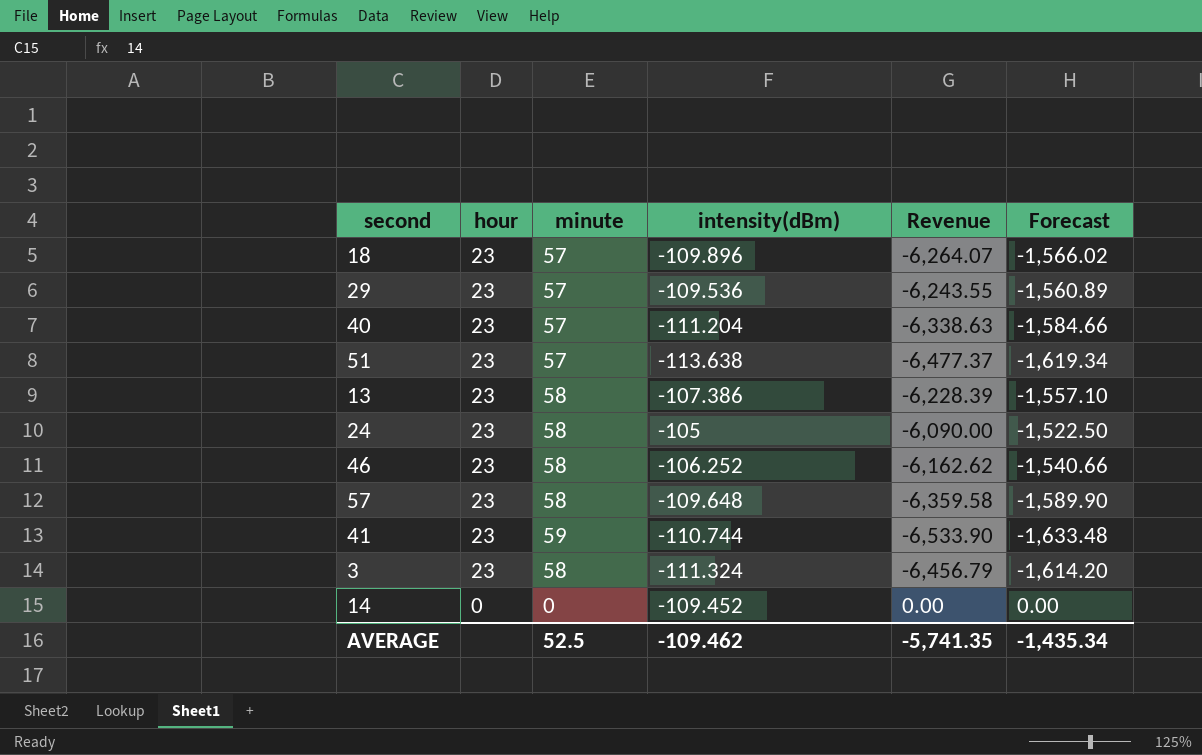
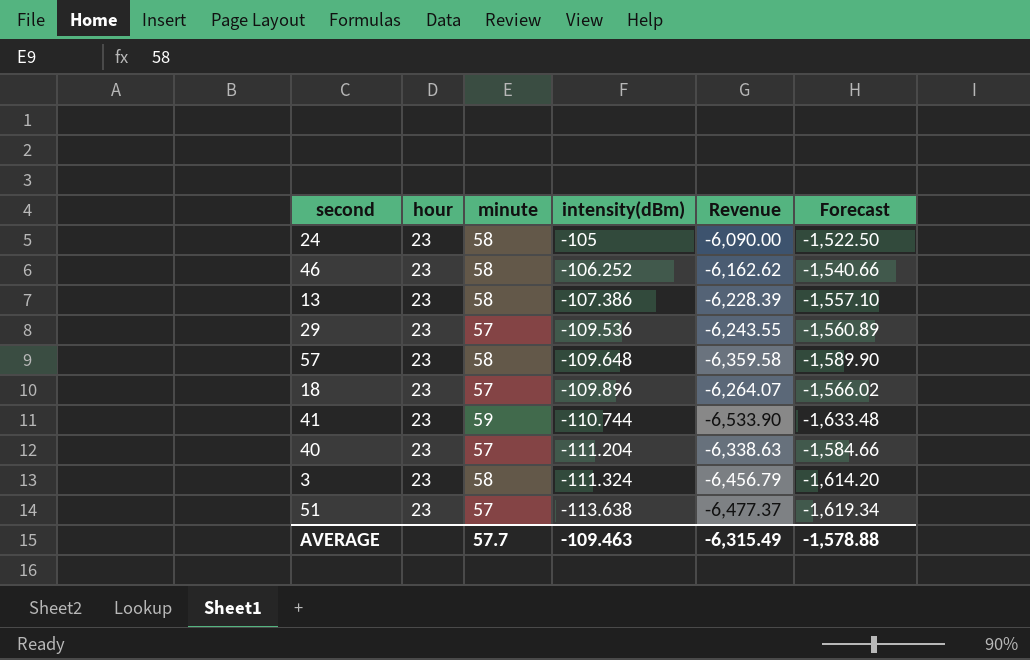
row order: hour descending -> intensity(dBm) descending
row 14: 0 | 0 | -109.452 | 0.00 | 0.00 -> none
AVERAGE | minute: 52.5 -> 57.7
AVERAGE | intensity(dBm): -109.462 -> -109.463
AVERAGE | Revenue: -5,741.35 -> -6,315.49
AVERAGE | Forecast: -1,435.34 -> -1,578.88

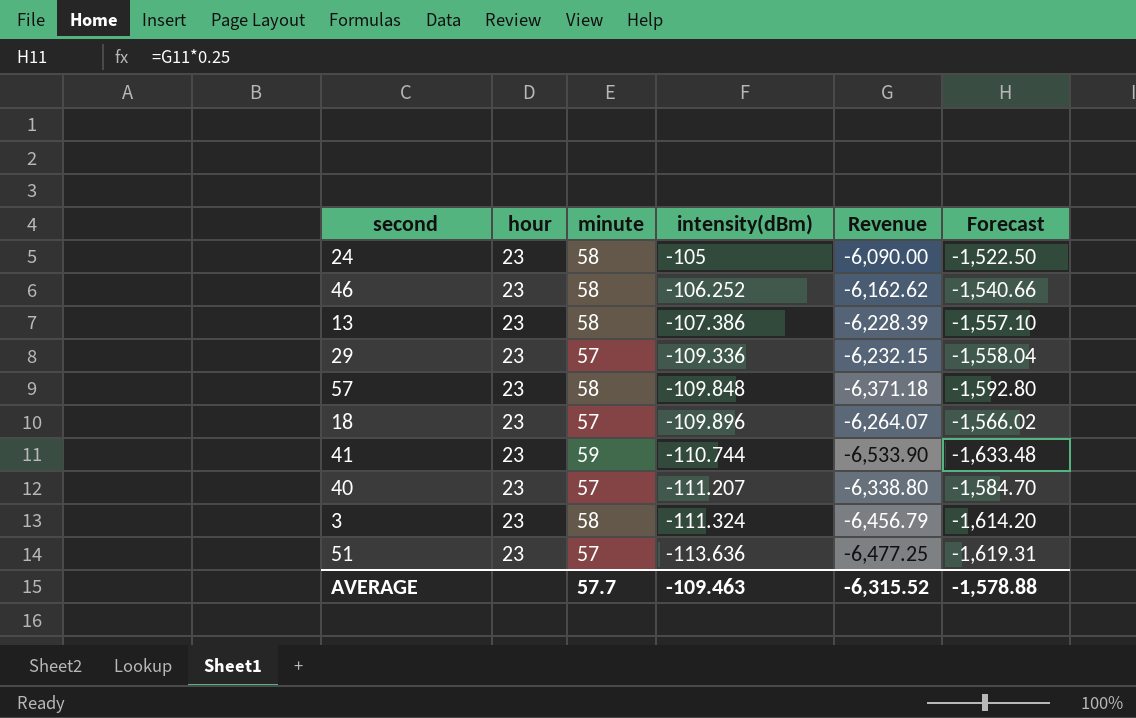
29 | intensity(dBm): -109.536 -> -109.336
29 | Revenue: -6,243.55 -> -6,232.15
29 | Forecast: -1,560.89 -> -1,558.04
57 | intensity(dBm): -109.648 -> -109.848
57 | Revenue: -6,359.58 -> -6,371.18
57 | Forecast: -1,589.90 -> -1,592.80
40 | intensity(dBm): -111.204 -> -111.207
40 | Revenue: -6,338.63 -> -6,338.80
40 | Forecast: -1,584.66 -> -1,584.70
51 | intensity(dBm): -113.638 -> -113.636
51 | Revenue: -6,477.37 -> -6,477.25
51 | Forecast: -1,619.34 -> -1,619.31
AVERAGE | Revenue: -6,315.49 -> -6,315.52

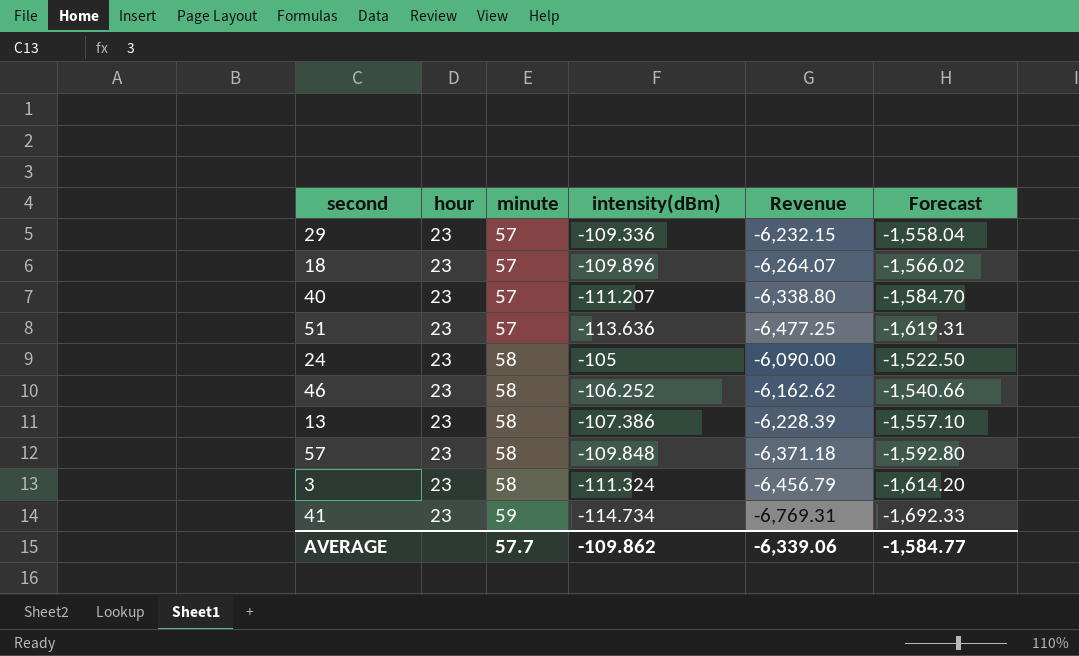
row order: intensity(dBm) descending -> minute ascending
41 | intensity(dBm): -110.744 -> -114.734
41 | Revenue: -6,533.90 -> -6,769.31
41 | Forecast: -1,633.48 -> -1,692.33
AVERAGE | intensity(dBm): -109.463 -> -109.862
AVERAGE | Revenue: -6,315.52 -> -6,339.06
AVERAGE | Forecast: -1,578.88 -> -1,584.77

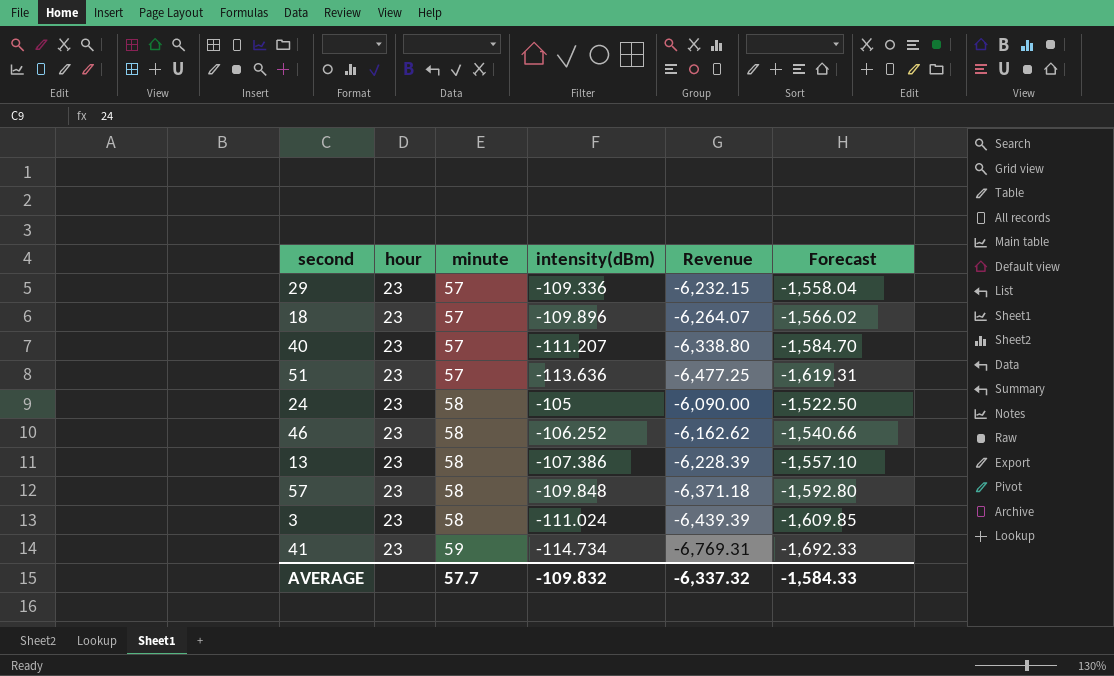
3 | intensity(dBm): -111.324 -> -111.024
3 | Revenue: -6,456.79 -> -6,439.39
3 | Forecast: -1,614.20 -> -1,609.85
AVERAGE | intensity(dBm): -109.862 -> -109.832
AVERAGE | Revenue: -6,339.06 -> -6,337.32
AVERAGE | Forecast: -1,584.77 -> -1,584.33

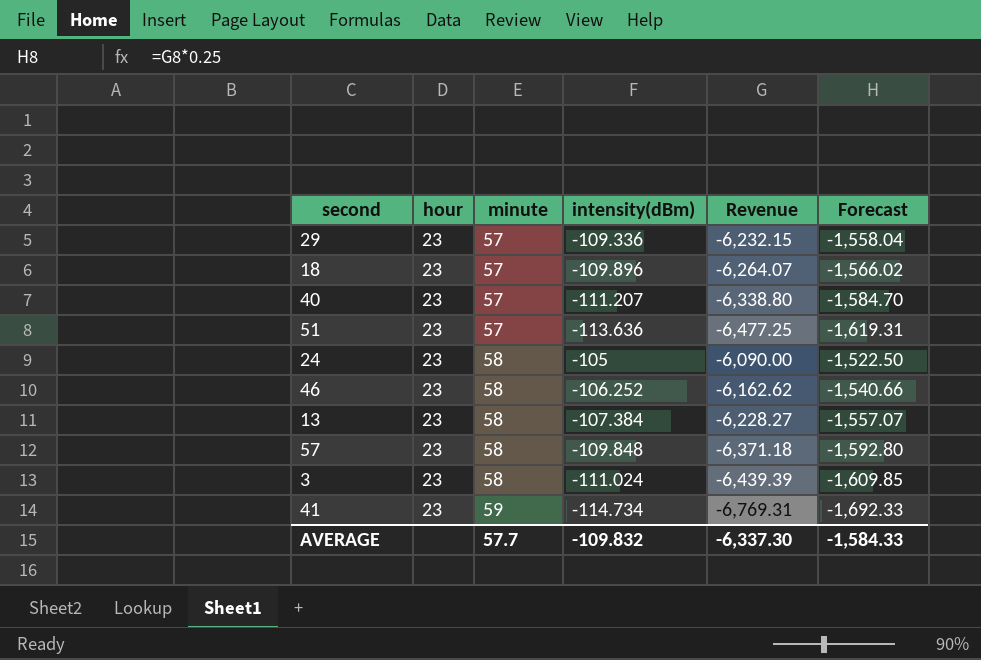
13 | intensity(dBm): -107.386 -> -107.384
13 | Revenue: -6,228.39 -> -6,228.27
13 | Forecast: -1,557.10 -> -1,557.07
AVERAGE | Revenue: -6,337.32 -> -6,337.30

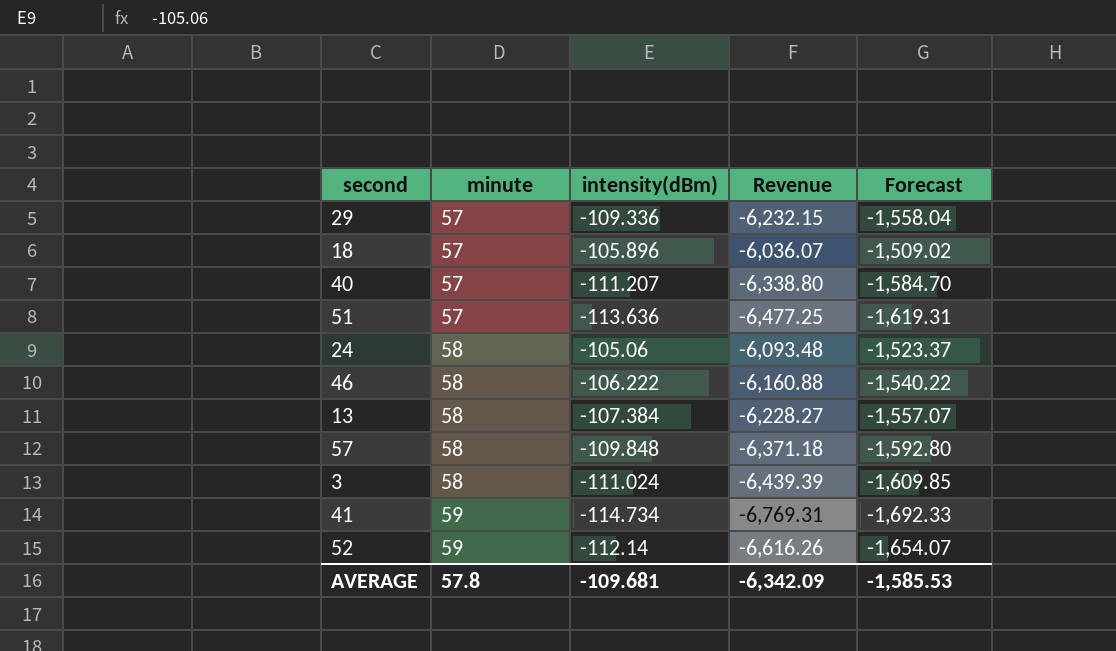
column hour | position: 2 -> none
18 | intensity(dBm): -109.896 -> -105.896
18 | Revenue: -6,264.07 -> -6,036.07
18 | Forecast: -1,566.02 -> -1,509.02
24 | intensity(dBm): -105 -> -105.06
24 | Revenue: -6,090.00 -> -6,093.48
24 | Forecast: -1,522.50 -> -1,523.37
46 | intensity(dBm): -106.252 -> -106.222
46 | Revenue: -6,162.62 -> -6,160.88
46 | Forecast: -1,540.66 -> -1,540.22
row 52: none -> 59 | -112.14 | -6,616.26 | -1,654.07
AVERAGE | minute: 57.7 -> 57.8
AVERAGE | intensity(dBm): -109.832 -> -109.681
AVERAGE | Revenue: -6,337.30 -> -6,342.09
AVERAGE | Forecast: -1,584.33 -> -1,585.53

